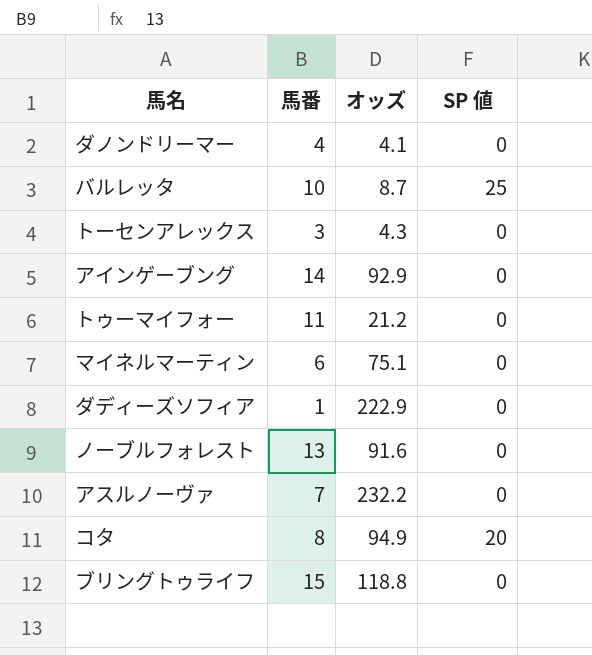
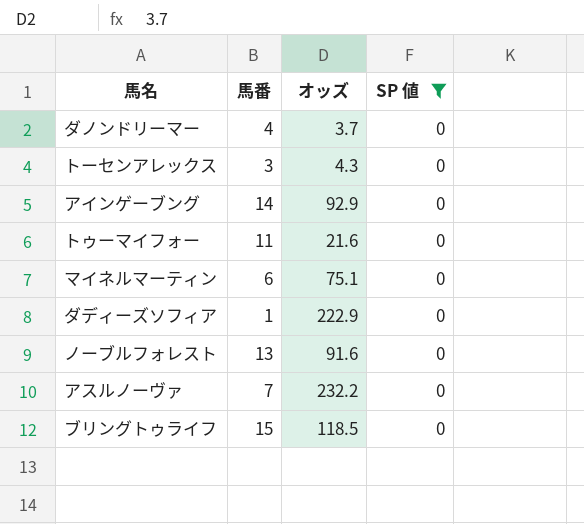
filter: none -> SP 値 = 0
ダノンドリーマー | オッズ: 4.1 -> 3.7
トゥーマイフォー | オッズ: 21.2 -> 21.6
ブリングトゥライフ | オッズ: 118.8 -> 118.5

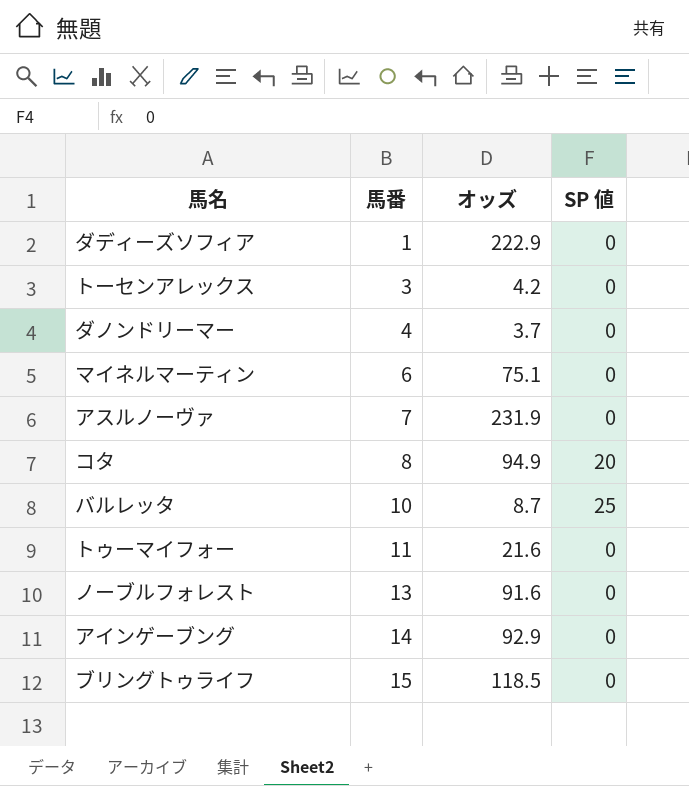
filter: SP 値 = 0 -> none
row order: none -> 馬番 ascending
トーセンアレックス | オッズ: 4.3 -> 4.2
アスルノーヴァ | オッズ: 232.2 -> 231.9

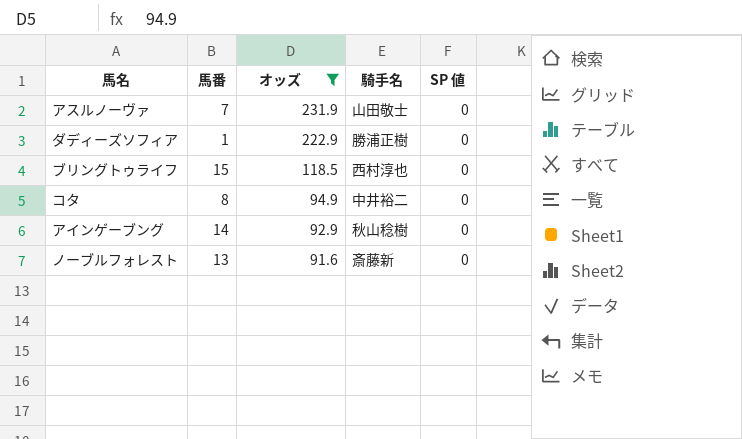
filter: none -> オッズ >= 91.6
row order: 馬番 ascending -> オッズ descending
column 騎手名 | position: none -> 4
コタ | SP 値: 20 -> 0

